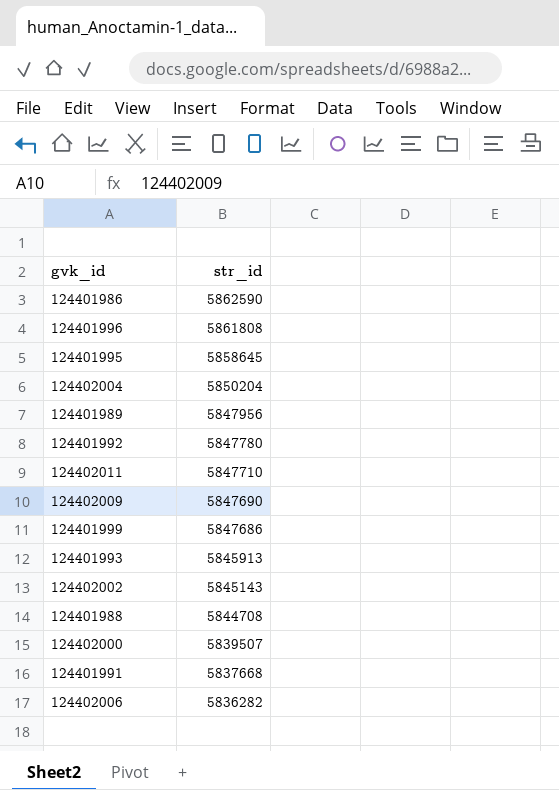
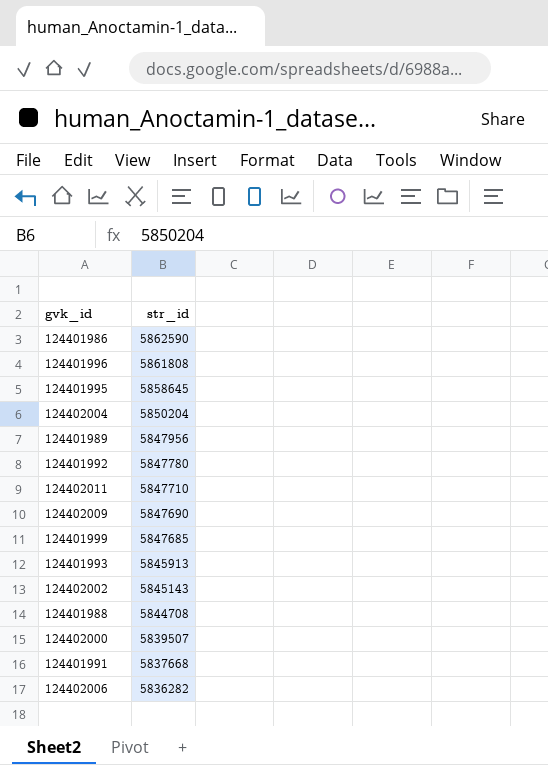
124401999 | str_id: 5847686 -> 5847685

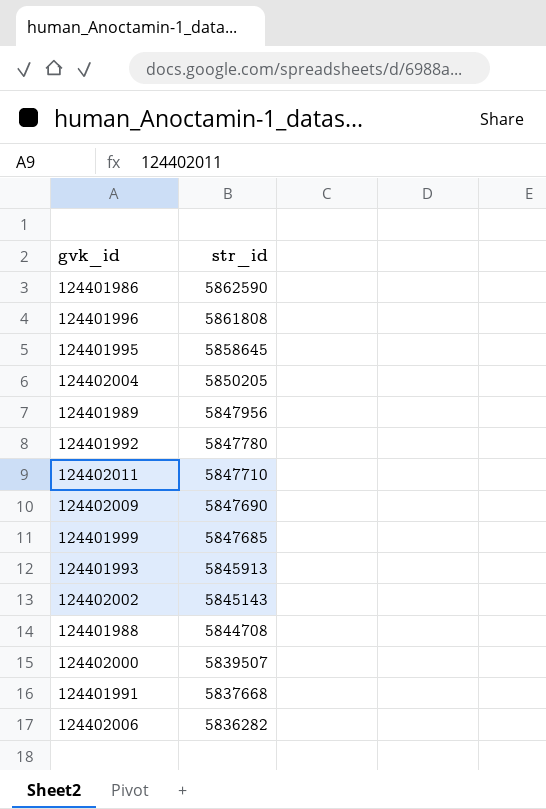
124402004 | str_id: 5850204 -> 5850205

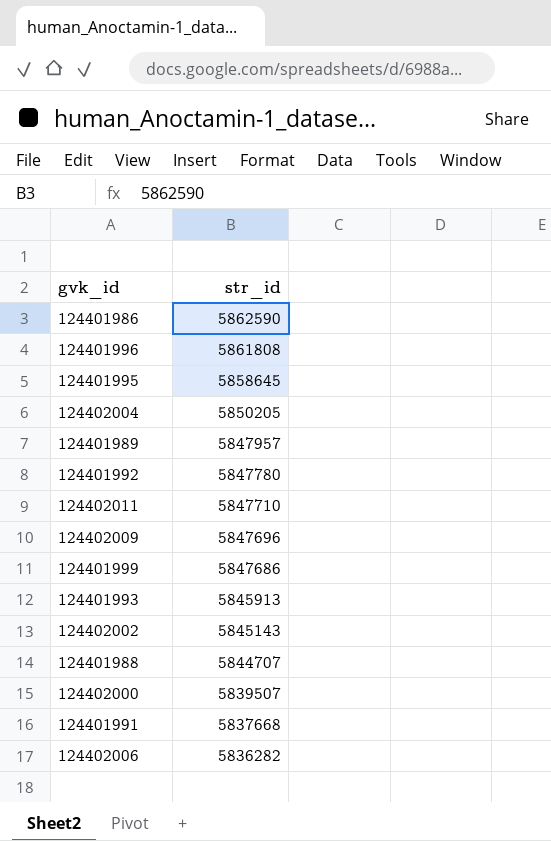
124401989 | str_id: 5847956 -> 5847957
124402009 | str_id: 5847690 -> 5847696
124401999 | str_id: 5847685 -> 5847686
124401988 | str_id: 5844708 -> 5844707

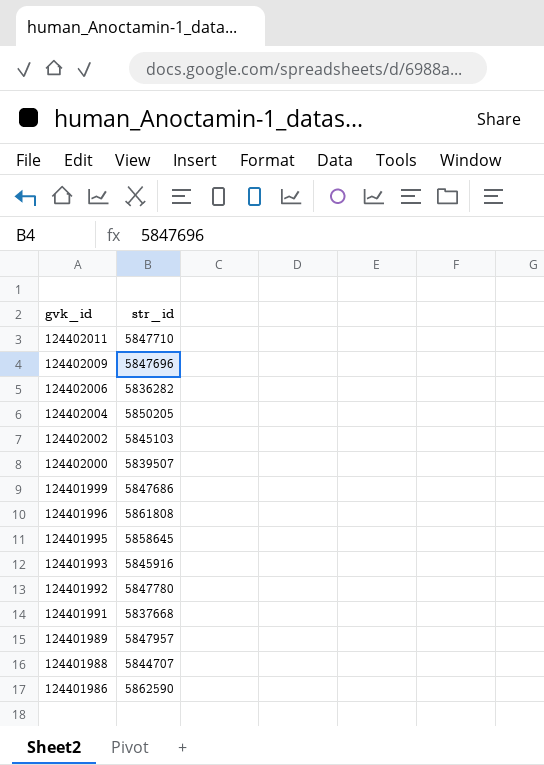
row order: str_id descending -> gvk_id descending
124402002 | str_id: 5845143 -> 5845103
124401993 | str_id: 5845913 -> 5845916

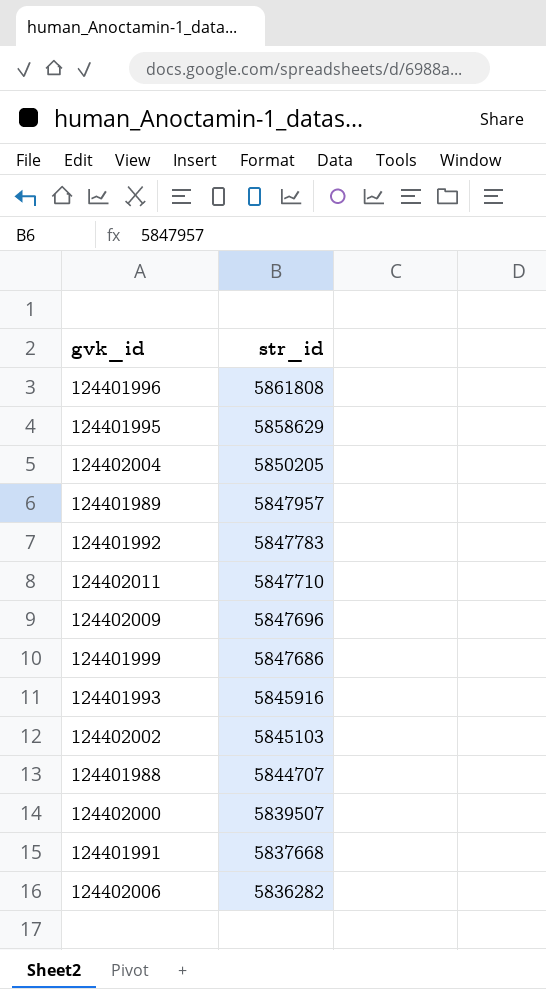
row order: gvk_id descending -> str_id descending
row 124401986: 5862590 -> none
124401995 | str_id: 5858645 -> 5858629
124401992 | str_id: 5847780 -> 5847783

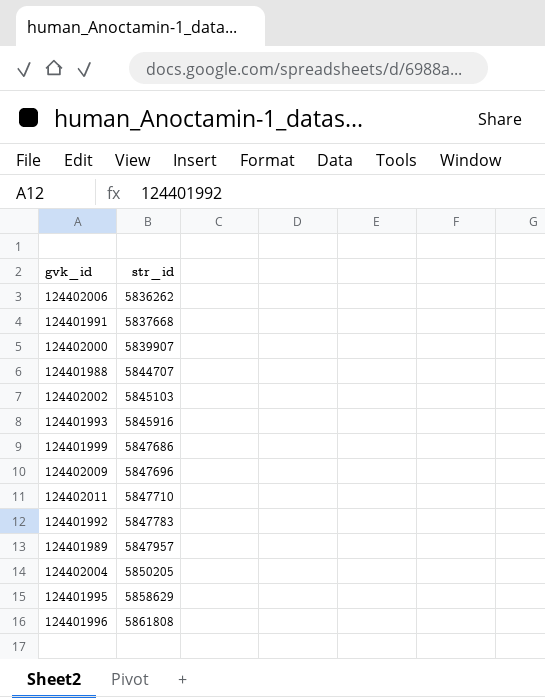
row order: str_id descending -> str_id ascending
124402006 | str_id: 5836282 -> 5836262
124402000 | str_id: 5839507 -> 5839907

